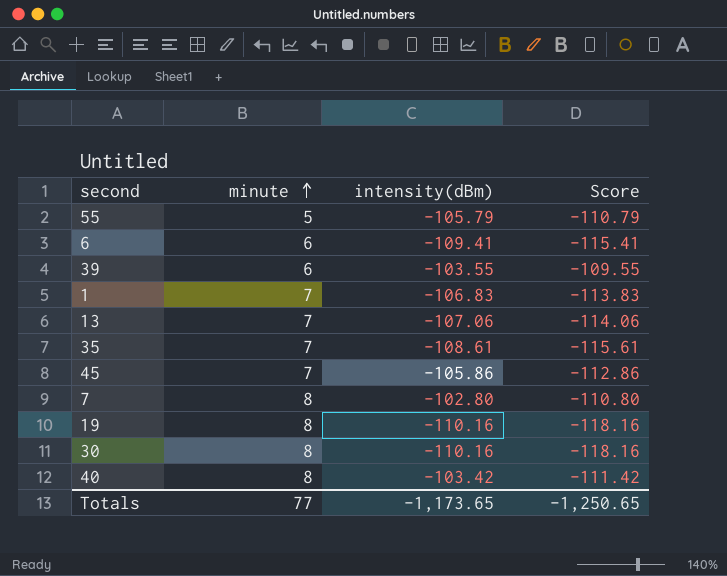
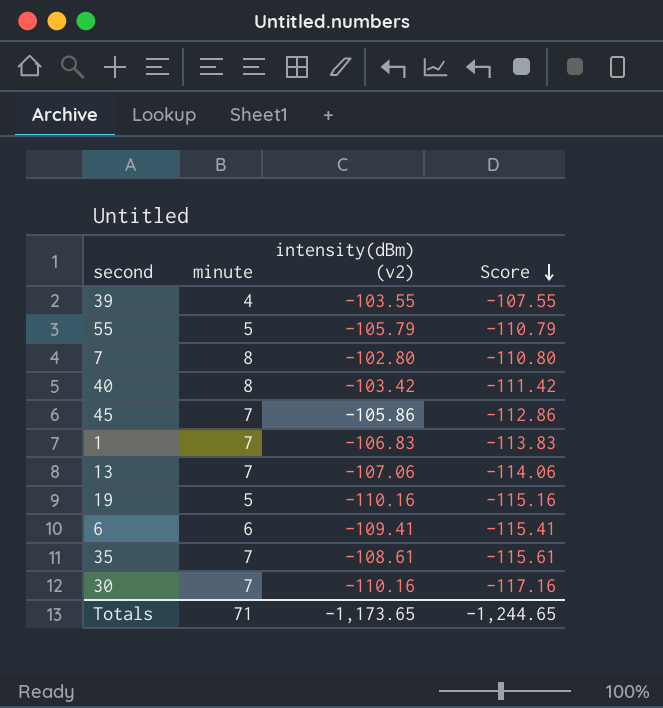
row order: minute ascending -> Score descending
column name: intensity(dBm) -> intensity(dBm) (v2)
39 | minute: 6 -> 4
39 | Score: -109.55 -> -107.55
19 | minute: 8 -> 5
19 | Score: -118.16 -> -115.16
30 | minute: 8 -> 7
30 | Score: -118.16 -> -117.16
Totals | minute: 77 -> 71
Totals | Score: -1,250.65 -> -1,244.65

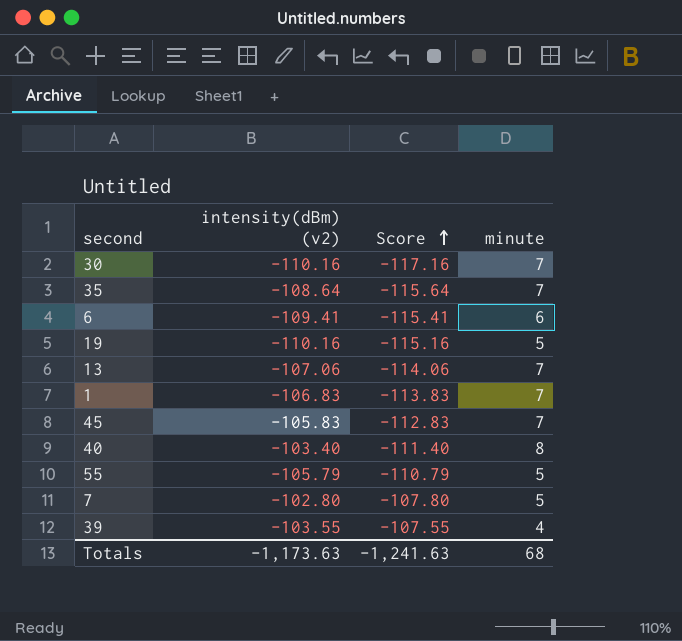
row order: Score descending -> Score ascending
column minute | position: 2 -> 4
35 | intensity(dBm) (v2): -108.61 -> -108.64
35 | Score: -115.61 -> -115.64
45 | intensity(dBm) (v2): -105.86 -> -105.83
45 | Score: -112.86 -> -112.83
40 | intensity(dBm) (v2): -103.42 -> -103.40
40 | Score: -111.42 -> -111.40
7 | Score: -110.80 -> -107.80
7 | minute: 8 -> 5
Totals | intensity(dBm) (v2): -1,173.65 -> -1,173.63
Totals | Score: -1,244.65 -> -1,241.63
Totals | minute: 71 -> 68

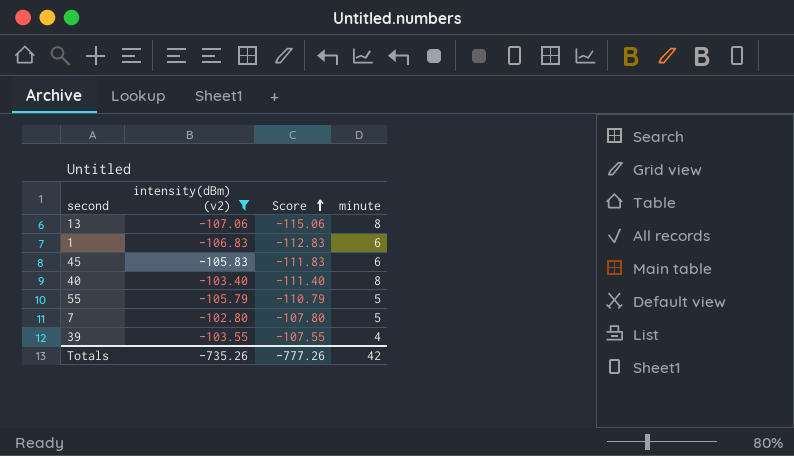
filter: none -> intensity(dBm) (v2) >= -107.06
13 | Score: -114.06 -> -115.06
13 | minute: 7 -> 8
1 | Score: -113.83 -> -112.83
1 | minute: 7 -> 6
45 | Score: -112.83 -> -111.83
45 | minute: 7 -> 6
Totals | intensity(dBm) (v2): -1,173.63 -> -735.26
Totals | Score: -1,241.63 -> -777.26
Totals | minute: 68 -> 42

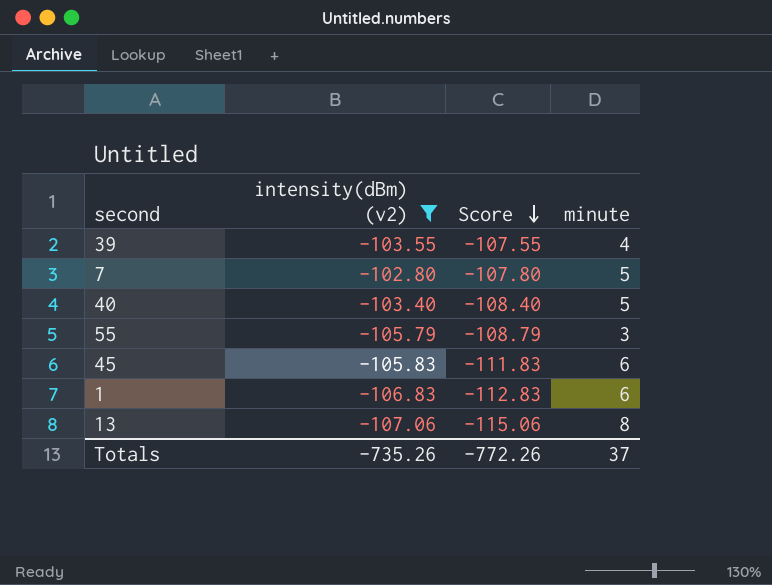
row order: Score ascending -> Score descending
40 | Score: -111.40 -> -108.40
40 | minute: 8 -> 5
55 | Score: -110.79 -> -108.79
55 | minute: 5 -> 3
Totals | Score: -777.26 -> -772.26
Totals | minute: 42 -> 37

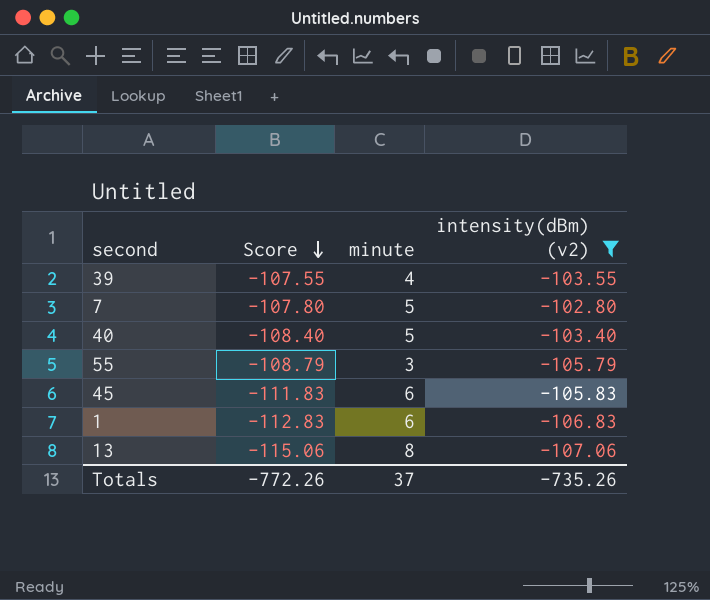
column intensity(dBm) (v2) | position: 2 -> 4

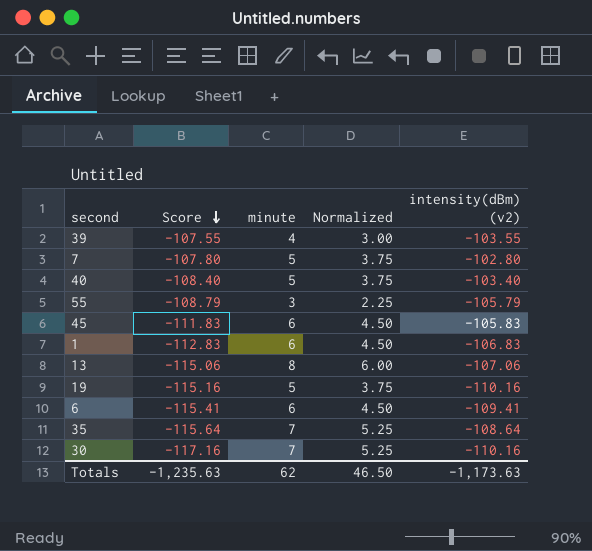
filter: intensity(dBm) (v2) >= -107.06 -> none
column Normalized | formula: none -> [minute] * 0.75
Totals | Score: -772.26 -> -1,235.63
Totals | minute: 37 -> 62
Totals | intensity(dBm) (v2): -735.26 -> -1,173.63

